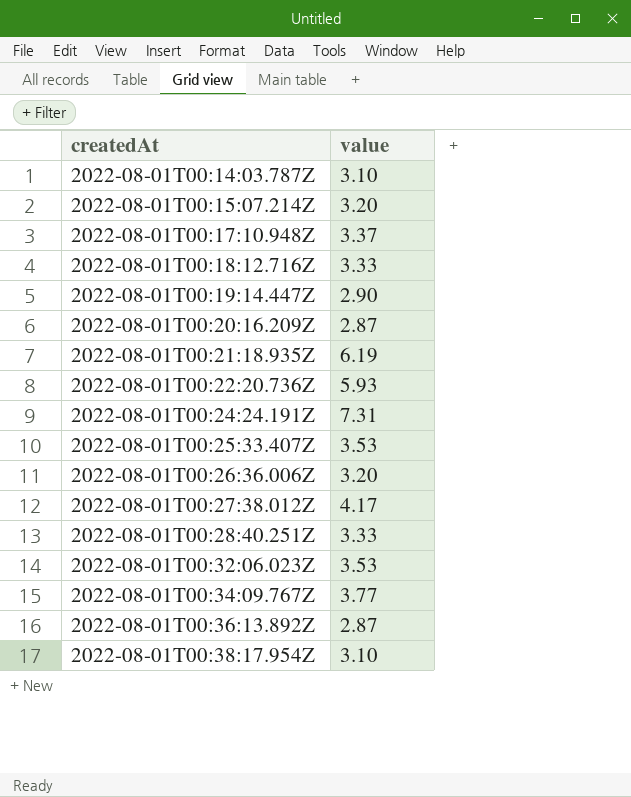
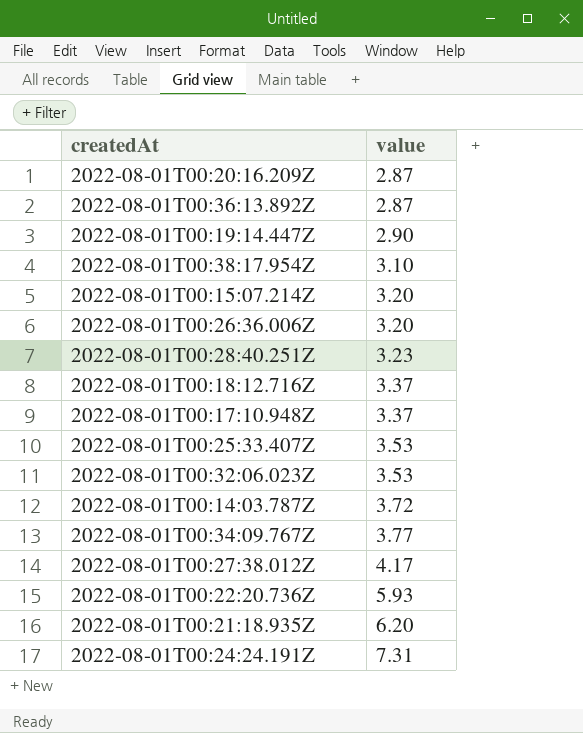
row order: createdAt ascending -> value ascending
2022-08-01T00:28:40.251Z | value: 3.33 -> 3.23
2022-08-01T00:18:12.716Z | value: 3.33 -> 3.37
2022-08-01T00:14:03.787Z | value: 3.10 -> 3.72
2022-08-01T00:21:18.935Z | value: 6.19 -> 6.20

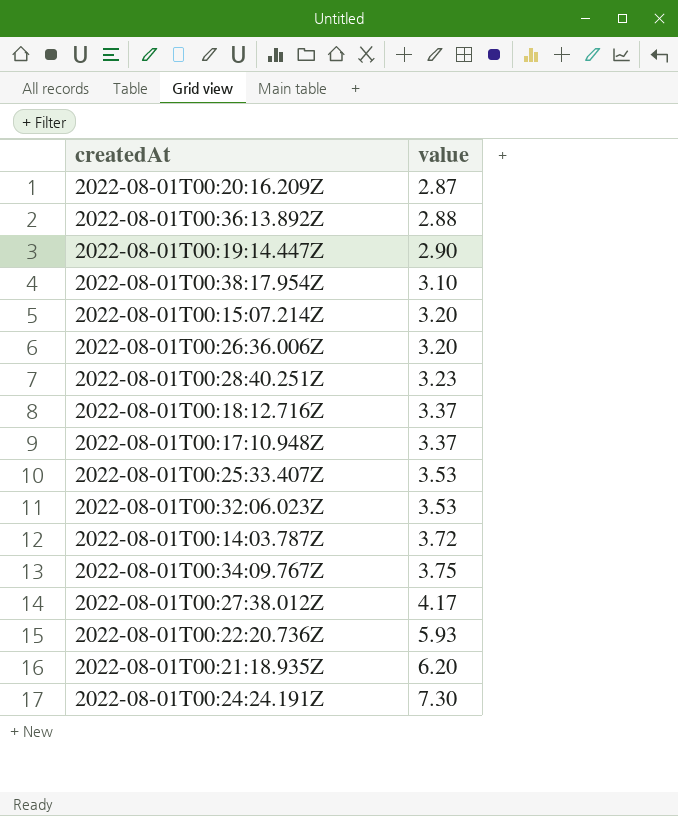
2022-08-01T00:36:13.892Z | value: 2.87 -> 2.88
2022-08-01T00:34:09.767Z | value: 3.77 -> 3.75
2022-08-01T00:24:24.191Z | value: 7.31 -> 7.30

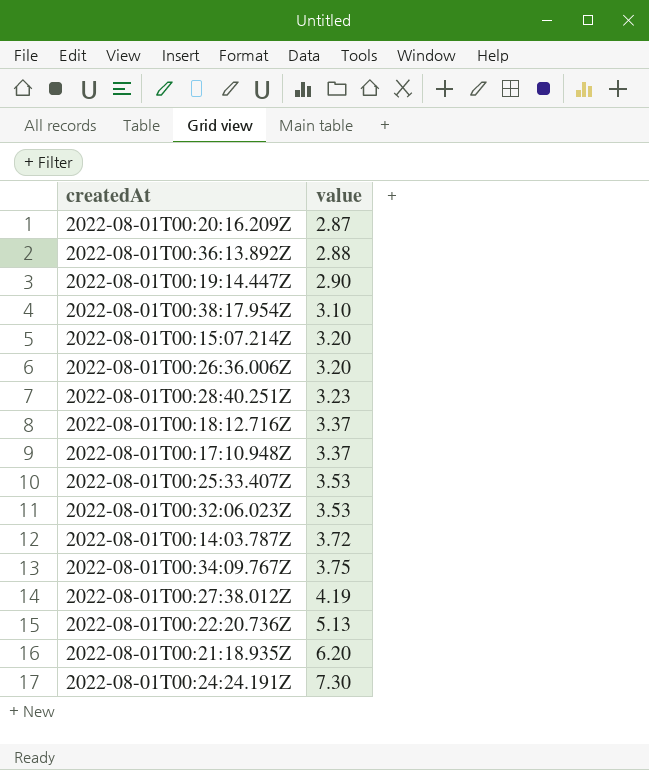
2022-08-01T00:27:38.012Z | value: 4.17 -> 4.19
2022-08-01T00:22:20.736Z | value: 5.93 -> 5.13

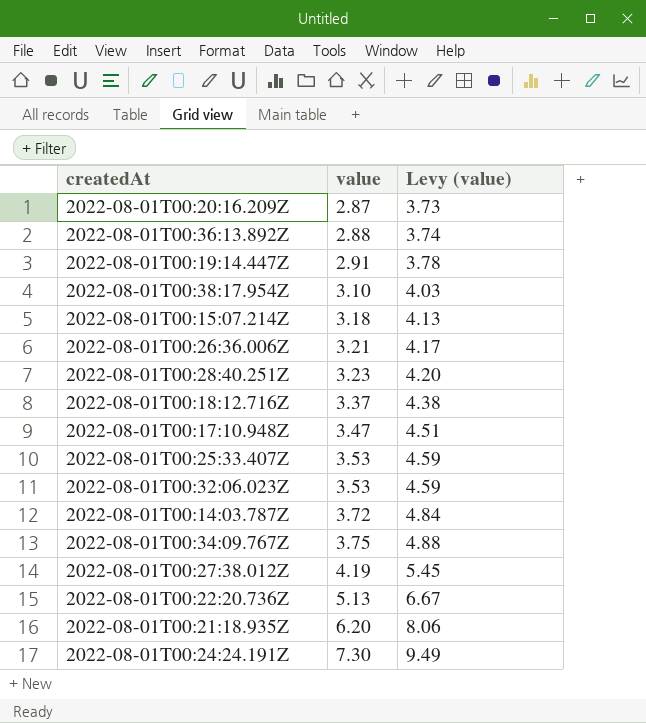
column Levy (value) | formula: none -> [value] * 1.3
2022-08-01T00:19:14.447Z | value: 2.90 -> 2.91
2022-08-01T00:15:07.214Z | value: 3.20 -> 3.18
2022-08-01T00:26:36.006Z | value: 3.20 -> 3.21
2022-08-01T00:17:10.948Z | value: 3.37 -> 3.47

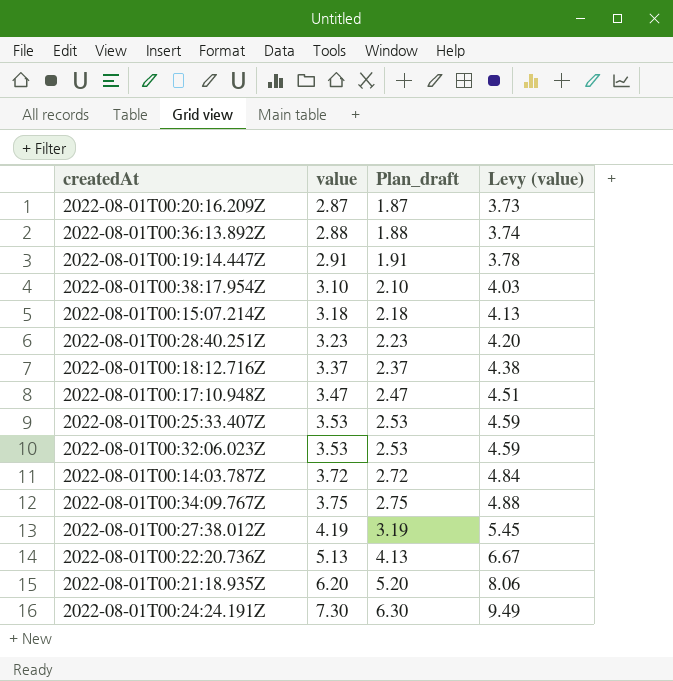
column Plan_draft | formula: none -> [value] - 1
row 2022-08-01T00:26:36.006Z: 3.21 | 4.17 -> none

